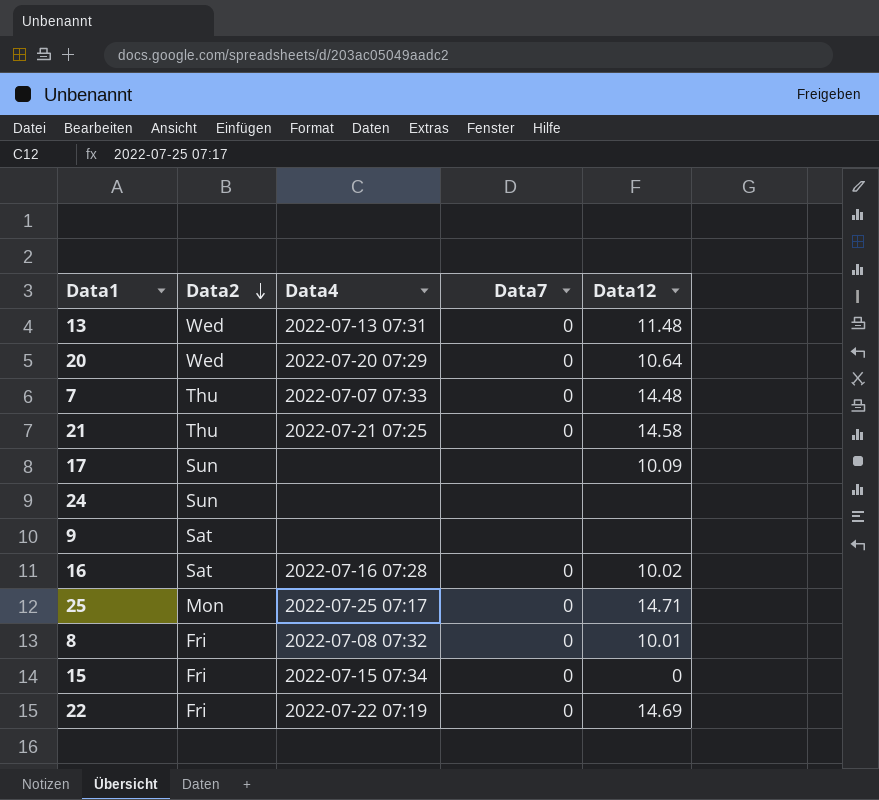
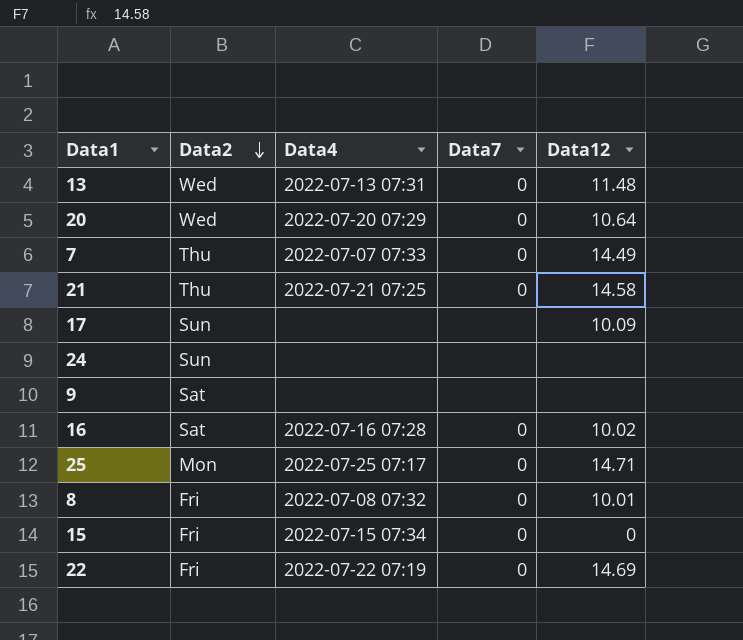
7 | Data12: 14.48 -> 14.49

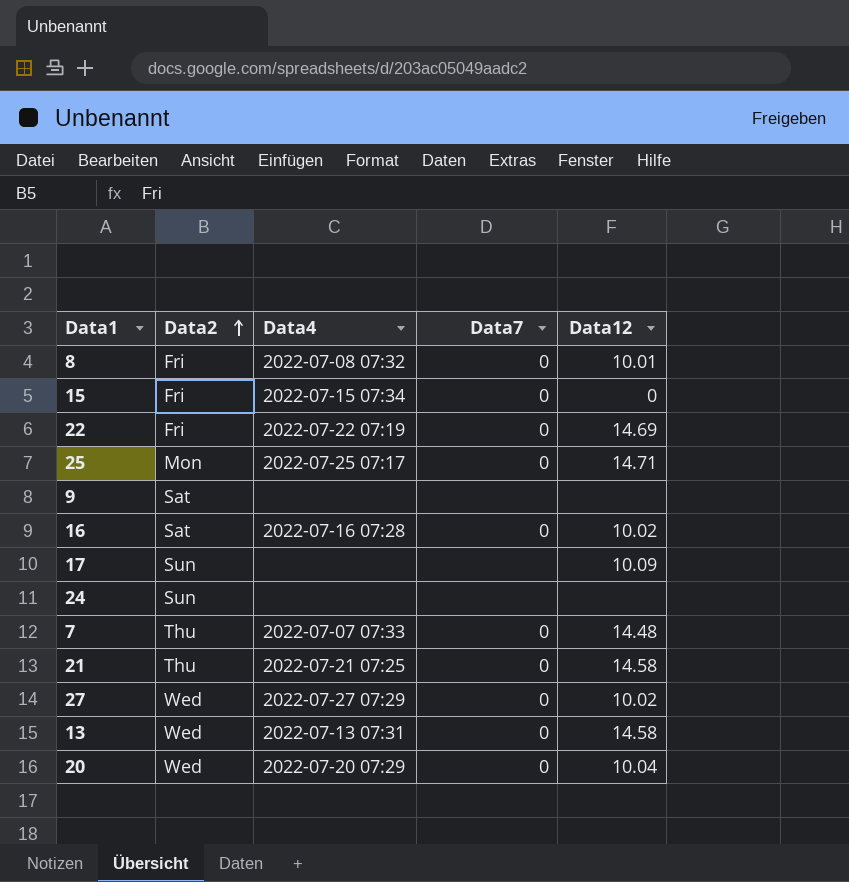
row order: Data2 descending -> Data2 ascending
7 | Data12: 14.49 -> 14.48
row 27: none -> Wed | 2022-07-27 07:29 | 0 | 10.02
13 | Data12: 11.48 -> 14.58
20 | Data12: 10.64 -> 10.04

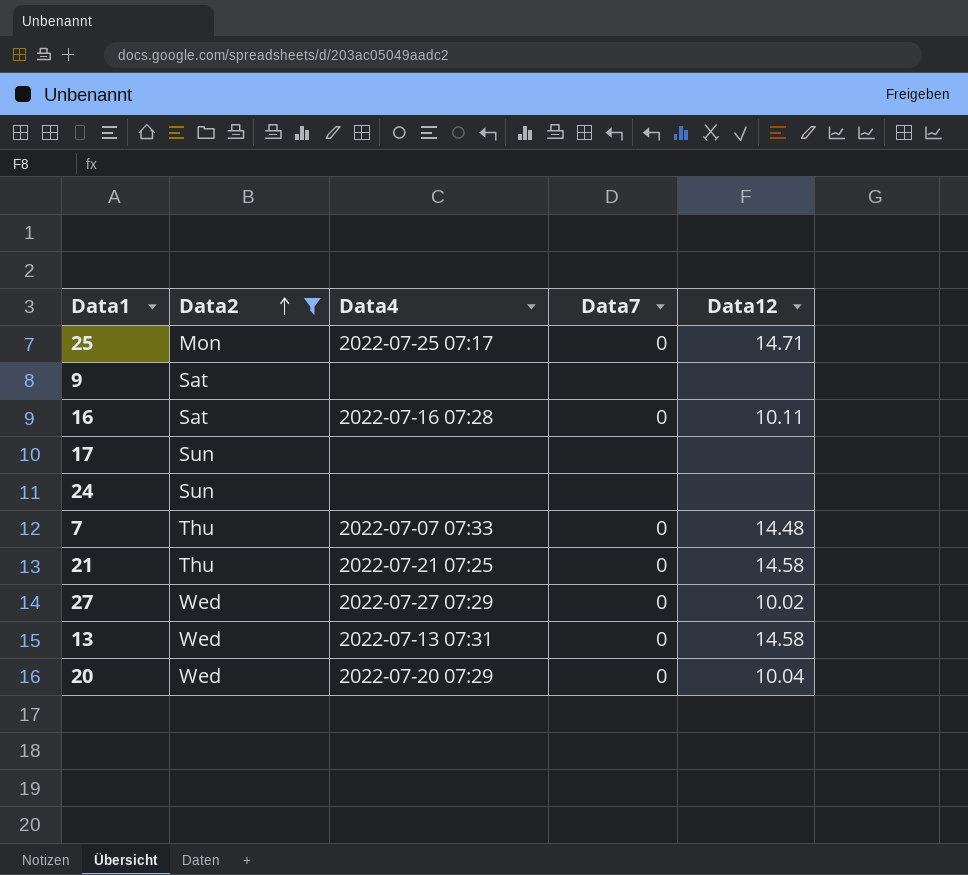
filter: none -> Data2 != Fri
16 | Data12: 10.02 -> 10.11
17 | Data12: 10.09 -> none

